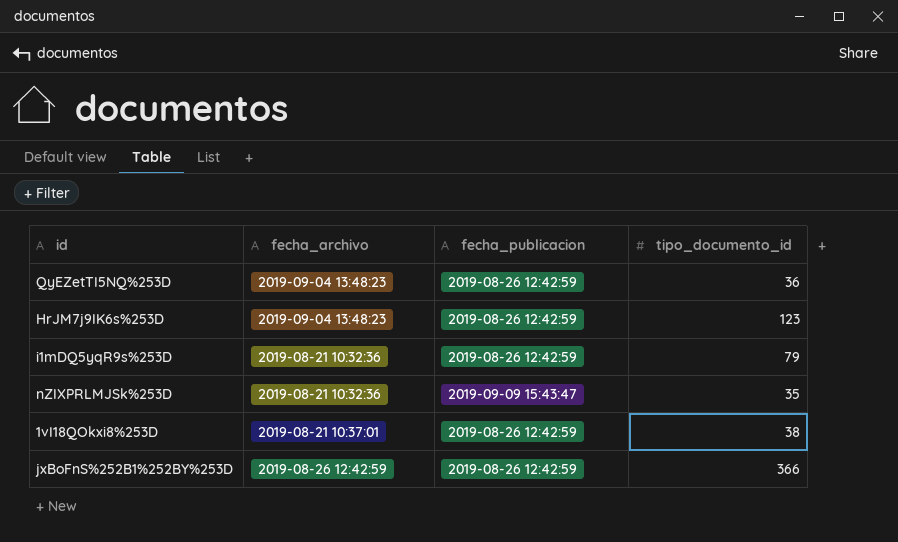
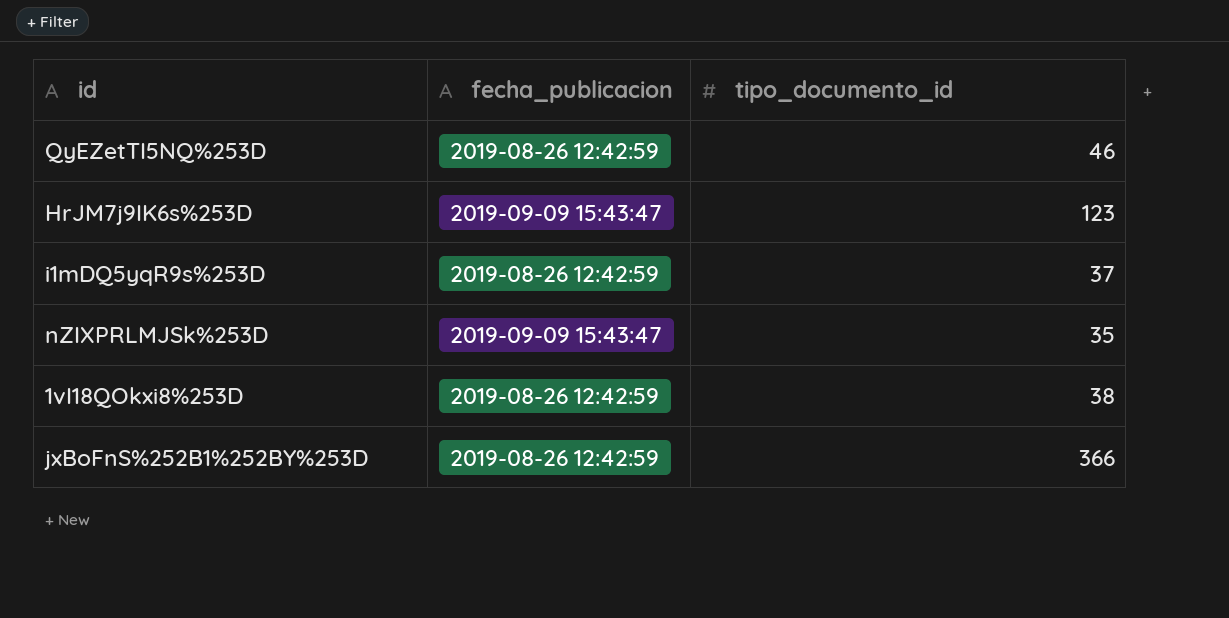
column fecha_archivo | position: 2 -> none
QyEZetTI5NQ%253D | tipo_documento_id: 36 -> 46
HrJM7j9IK6s%253D | fecha_publicacion: 2019-08-26 12:42:59 -> 2019-09-09 15:43:47
i1mDQ5yqR9s%253D | tipo_documento_id: 79 -> 37

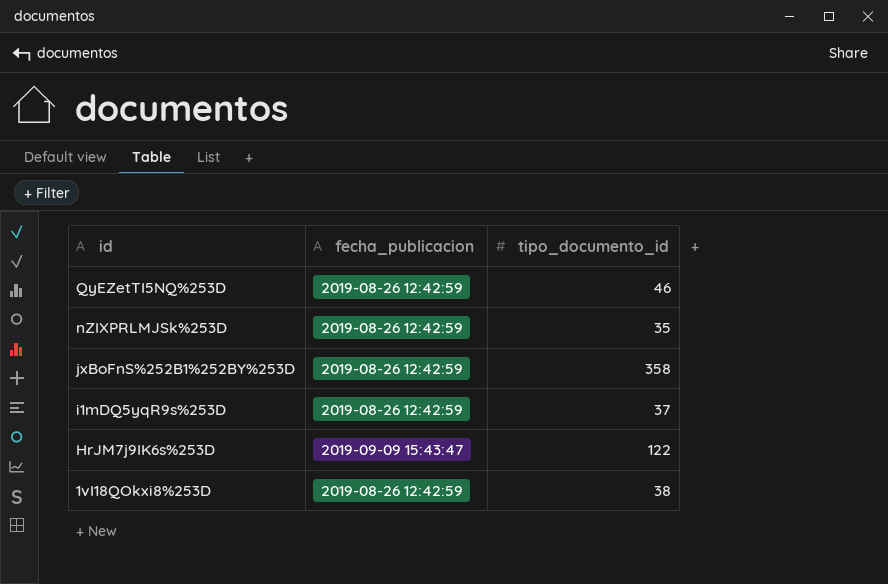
row order: none -> id descending
nZIXPRLMJSk%253D | fecha_publicacion: 2019-09-09 15:43:47 -> 2019-08-26 12:42:59
jxBoFnS%252B1%252BY%253D | tipo_documento_id: 366 -> 358
HrJM7j9IK6s%253D | tipo_documento_id: 123 -> 122

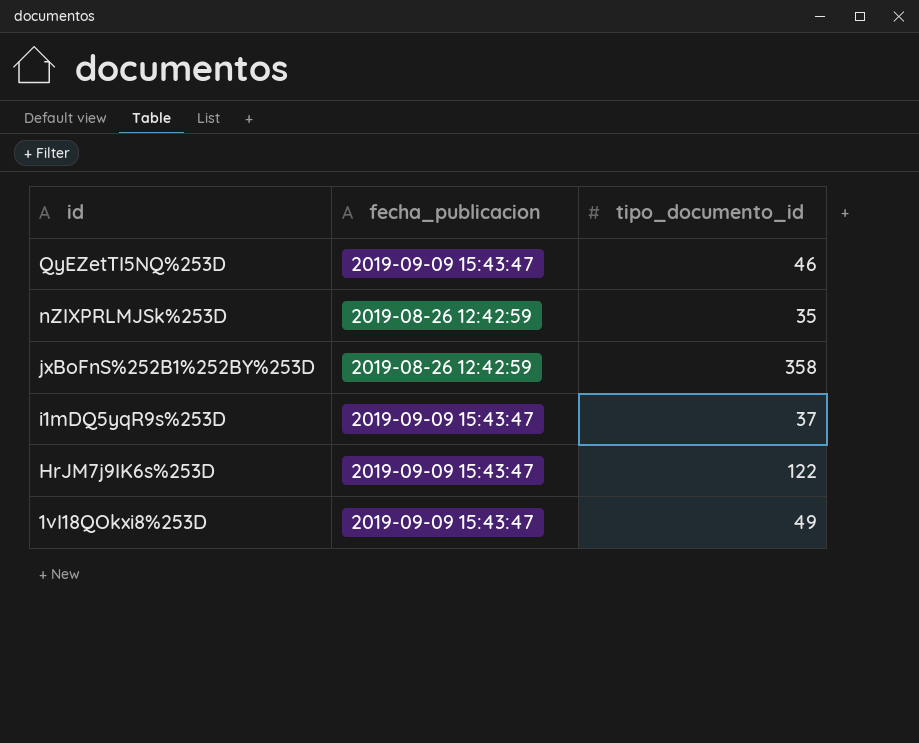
QyEZetTI5NQ%253D | fecha_publicacion: 2019-08-26 12:42:59 -> 2019-09-09 15:43:47
i1mDQ5yqR9s%253D | fecha_publicacion: 2019-08-26 12:42:59 -> 2019-09-09 15:43:47
1vI18QOkxi8%253D | fecha_publicacion: 2019-08-26 12:42:59 -> 2019-09-09 15:43:47
1vI18QOkxi8%253D | tipo_documento_id: 38 -> 49

